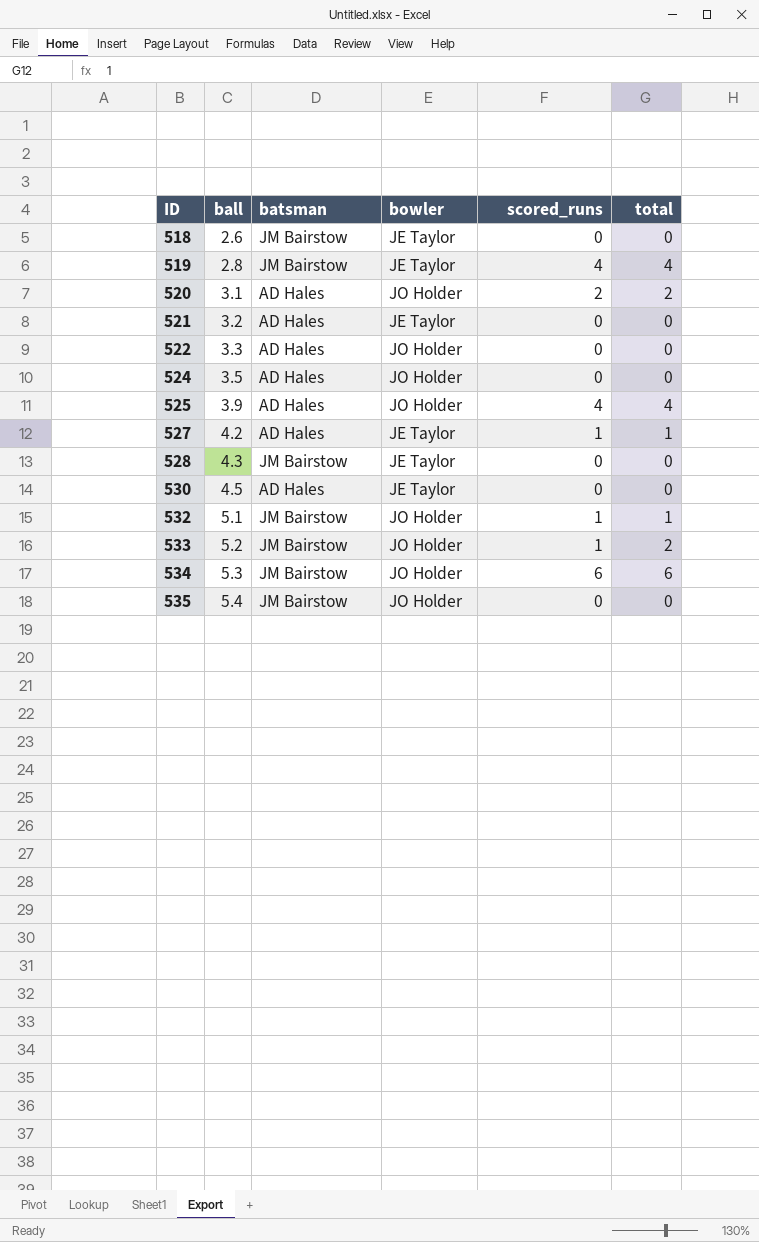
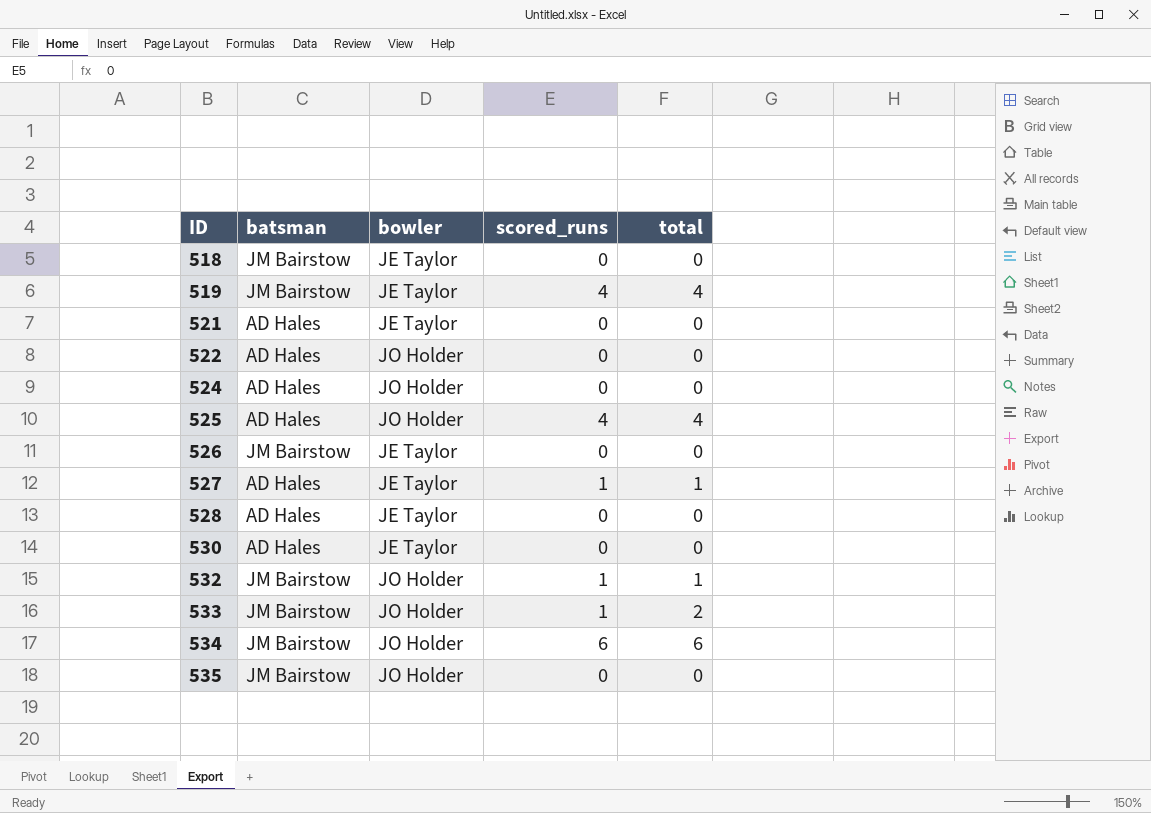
column ball | position: 2 -> none
row 520: 3.1 | AD Hales | JO Holder | 2 | 2 -> none
row 526: none -> JM Bairstow | JE Taylor | 0 | 0
528 | batsman: JM Bairstow -> AD Hales

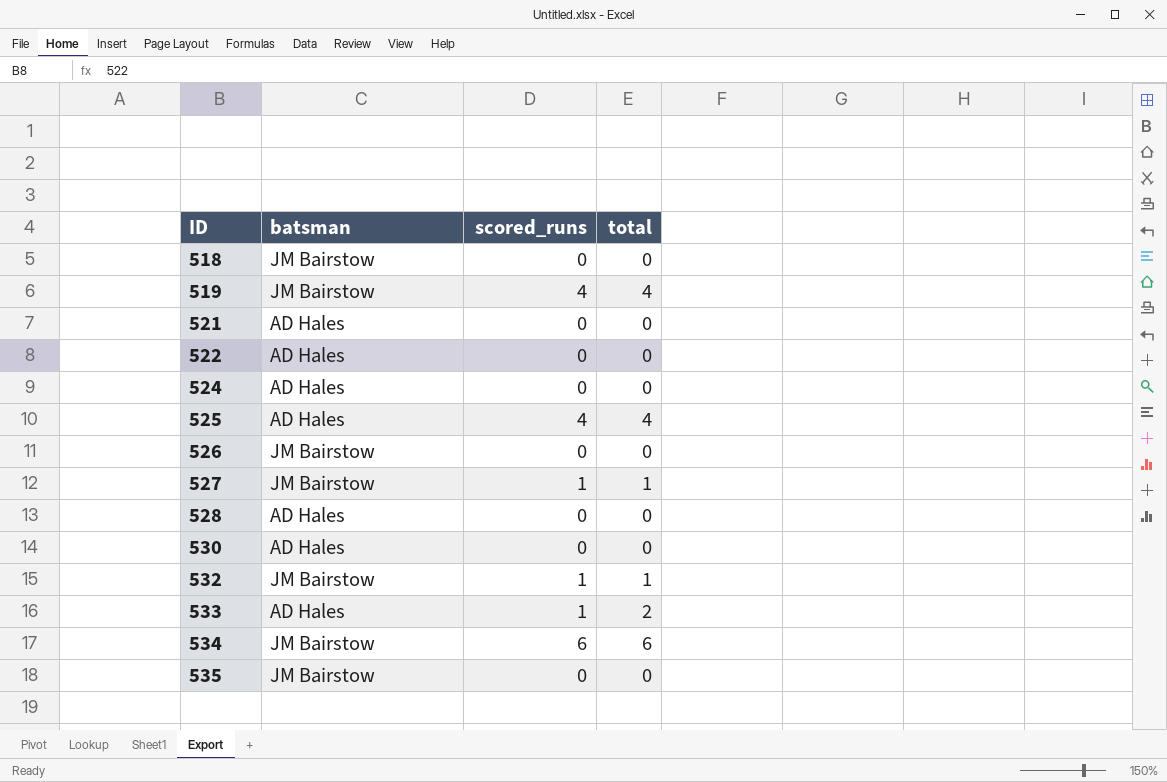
column bowler | position: 3 -> none
527 | batsman: AD Hales -> JM Bairstow
533 | batsman: JM Bairstow -> AD Hales

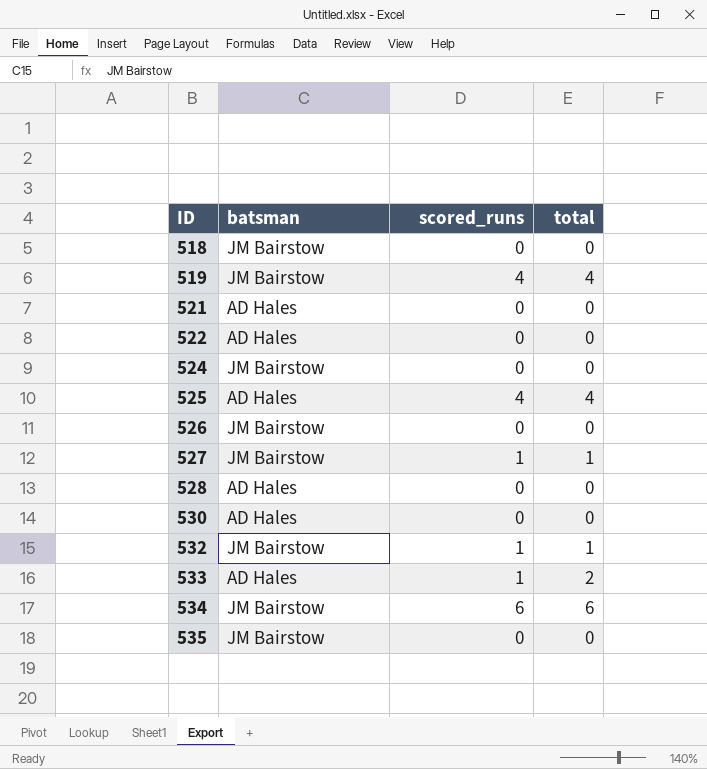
524 | batsman: AD Hales -> JM Bairstow

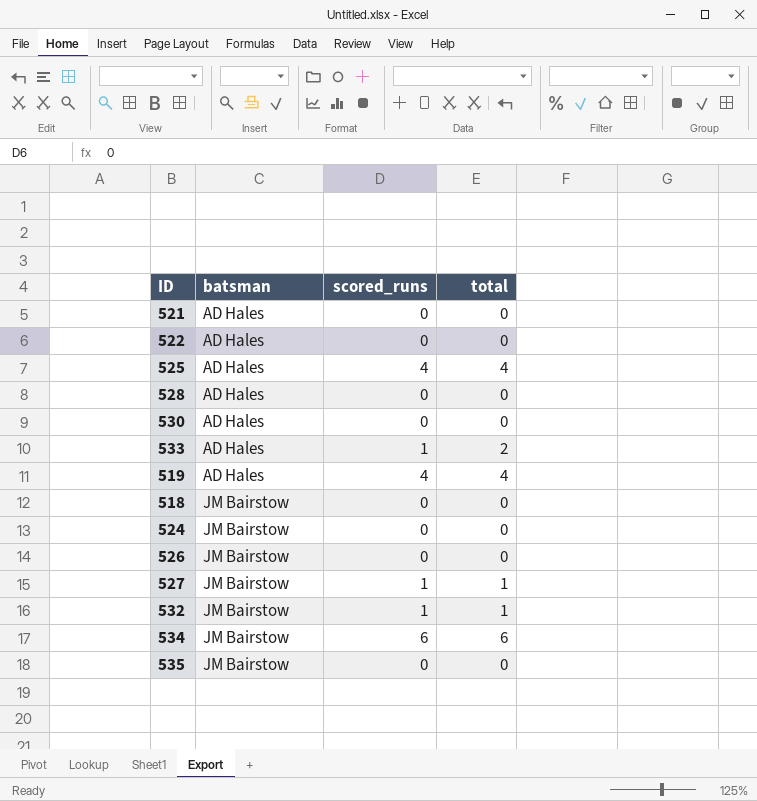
row order: ID ascending -> batsman ascending
519 | batsman: JM Bairstow -> AD Hales

